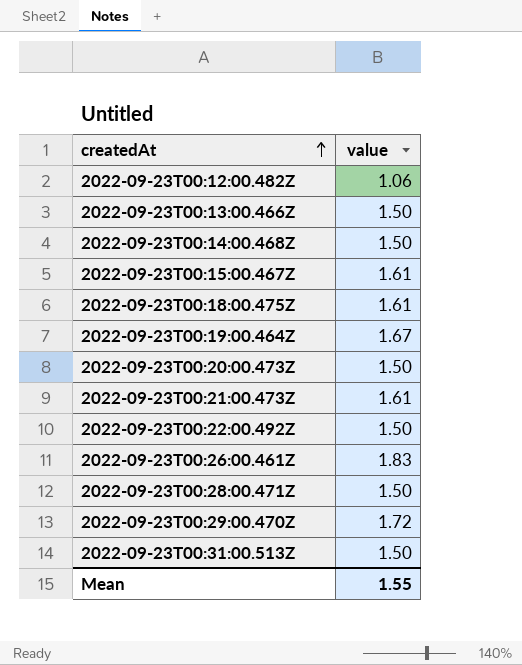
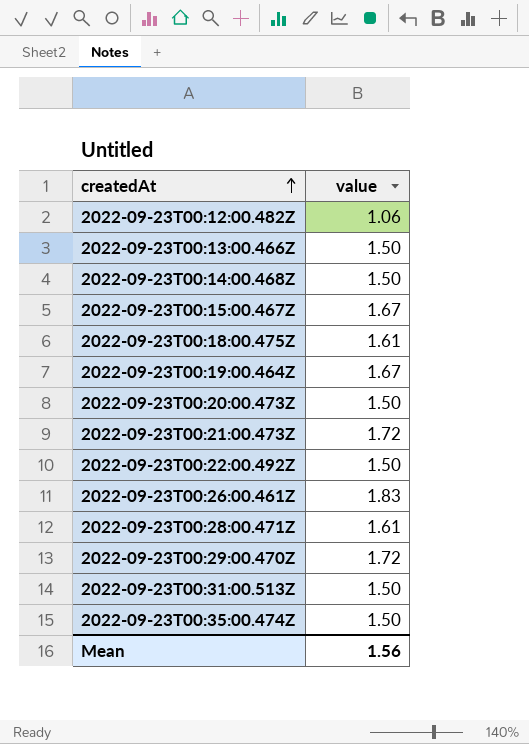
2022-09-23T00:15:00.467Z | value: 1.61 -> 1.67
2022-09-23T00:21:00.473Z | value: 1.61 -> 1.72
2022-09-23T00:28:00.471Z | value: 1.50 -> 1.61
row 2022-09-23T00:35:00.474Z: none -> 1.50
Mean | value: 1.55 -> 1.56

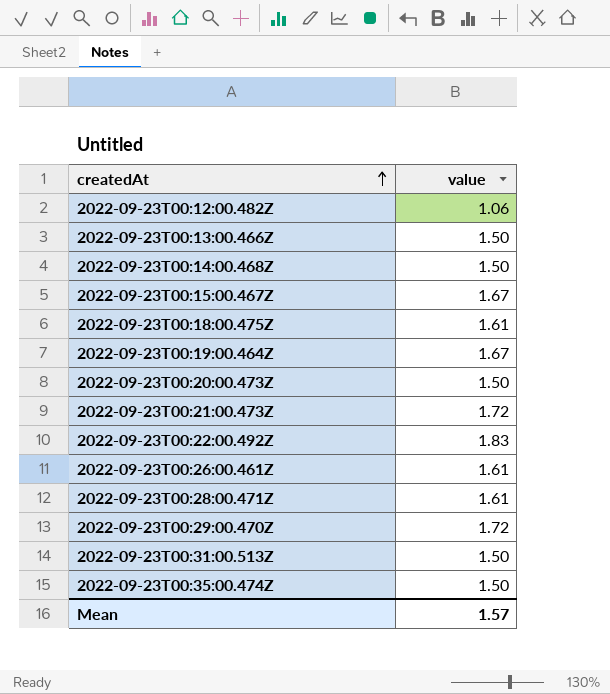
2022-09-23T00:22:00.492Z | value: 1.50 -> 1.83
2022-09-23T00:26:00.461Z | value: 1.83 -> 1.61
Mean | value: 1.56 -> 1.57

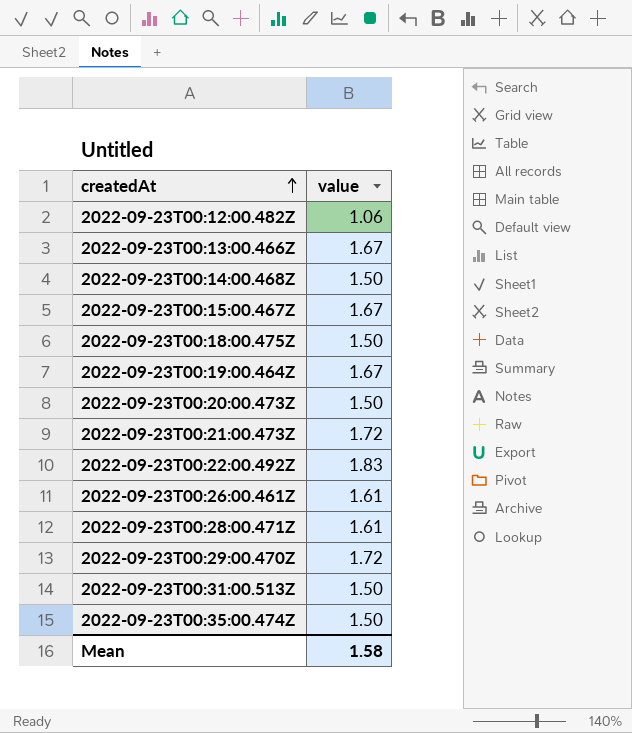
2022-09-23T00:13:00.466Z | value: 1.50 -> 1.67
2022-09-23T00:18:00.475Z | value: 1.61 -> 1.50
Mean | value: 1.57 -> 1.58

